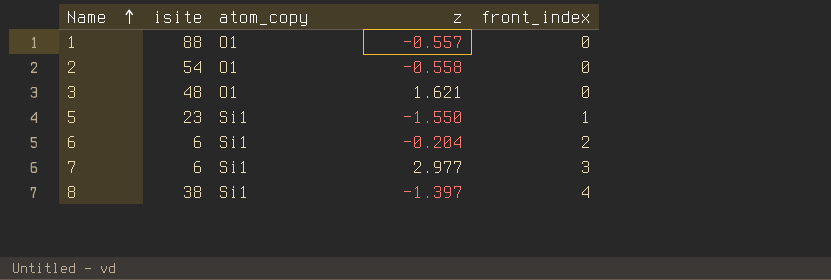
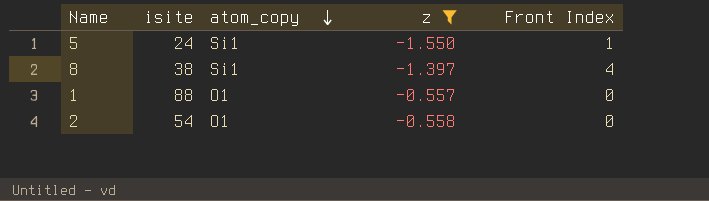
filter: none -> z <= -0.557
row order: Name ascending -> atom_copy descending
column name: front_index -> Front Index
5 | isite: 23 -> 24

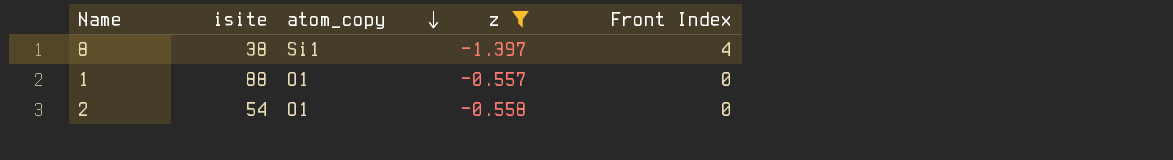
row 5: 24 | Si1 | -1.550 | 1 -> none

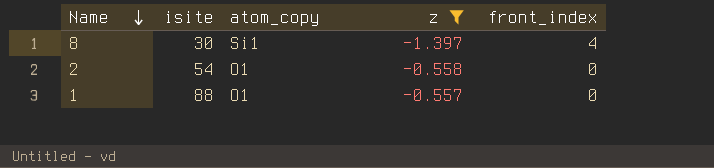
row order: atom_copy descending -> Name descending
column name: Front Index -> front_index
8 | isite: 38 -> 30

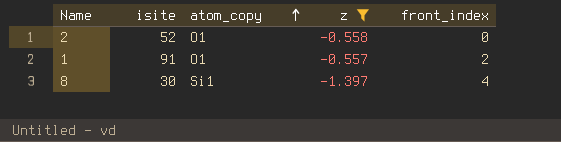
row order: Name descending -> atom_copy ascending
2 | isite: 54 -> 52
1 | isite: 88 -> 91
1 | front_index: 0 -> 2

